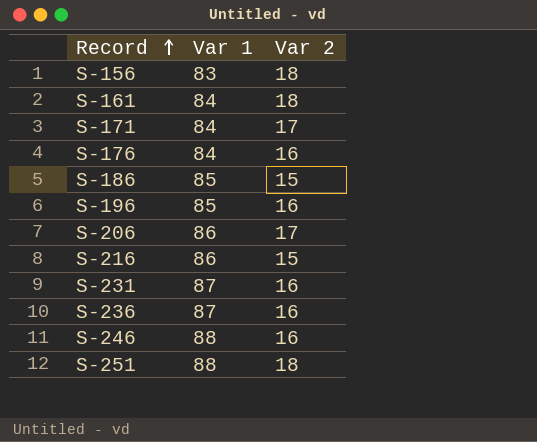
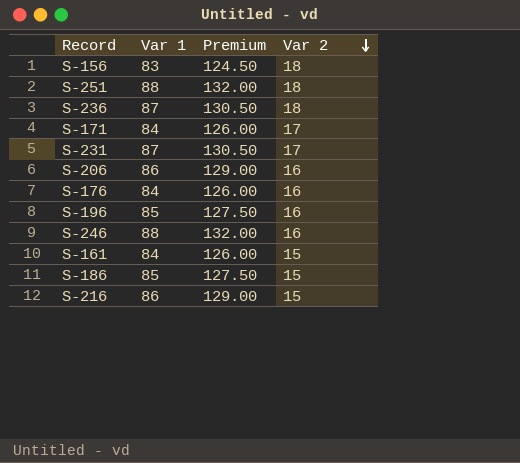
row order: Record ascending -> Var 2 descending
column Premium | formula: none -> [Var 1] * 1.5
S-236 | Var 2: 16 -> 18
S-231 | Var 2: 16 -> 17
S-206 | Var 2: 17 -> 16
S-161 | Var 2: 18 -> 15

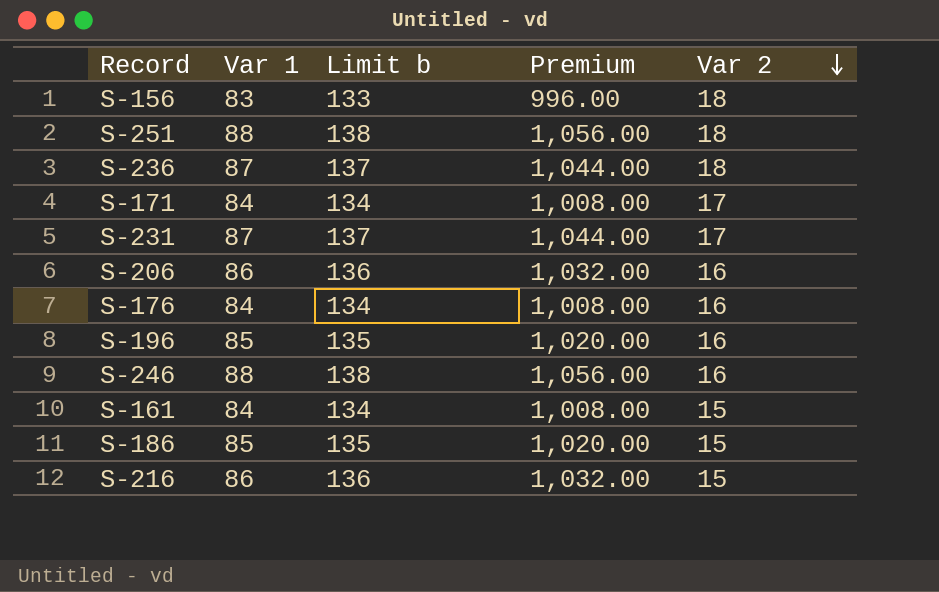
column Limit b | formula: none -> [Var 1] + 50
column Premium | formula: [Var 1] * 1.5 -> [Var 1] * 12

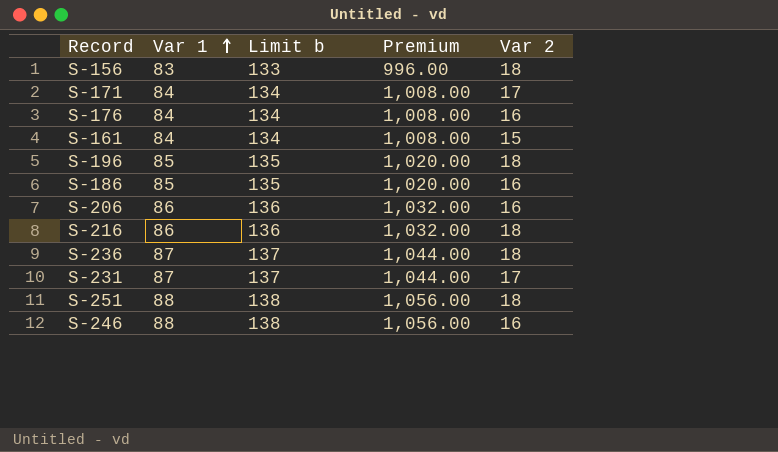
row order: Var 2 descending -> Var 1 ascending
S-196 | Var 2: 16 -> 18
S-186 | Var 2: 15 -> 16
S-216 | Var 2: 15 -> 18

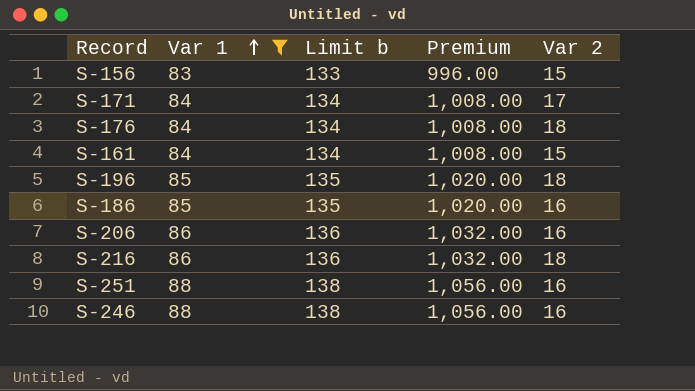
filter: none -> Var 1 != 87
S-156 | Var 2: 18 -> 15
S-176 | Var 2: 16 -> 18
S-251 | Var 2: 18 -> 16

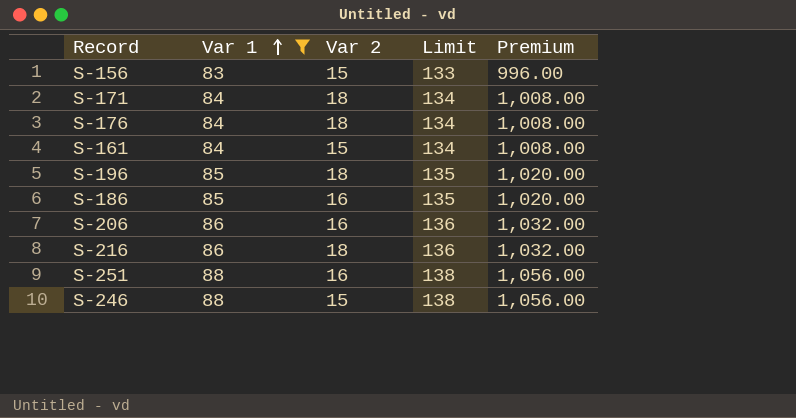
column Var 2 | position: 5 -> 3
column name: Limit b -> Limit
S-171 | Var 2: 17 -> 18
S-246 | Var 2: 16 -> 15

